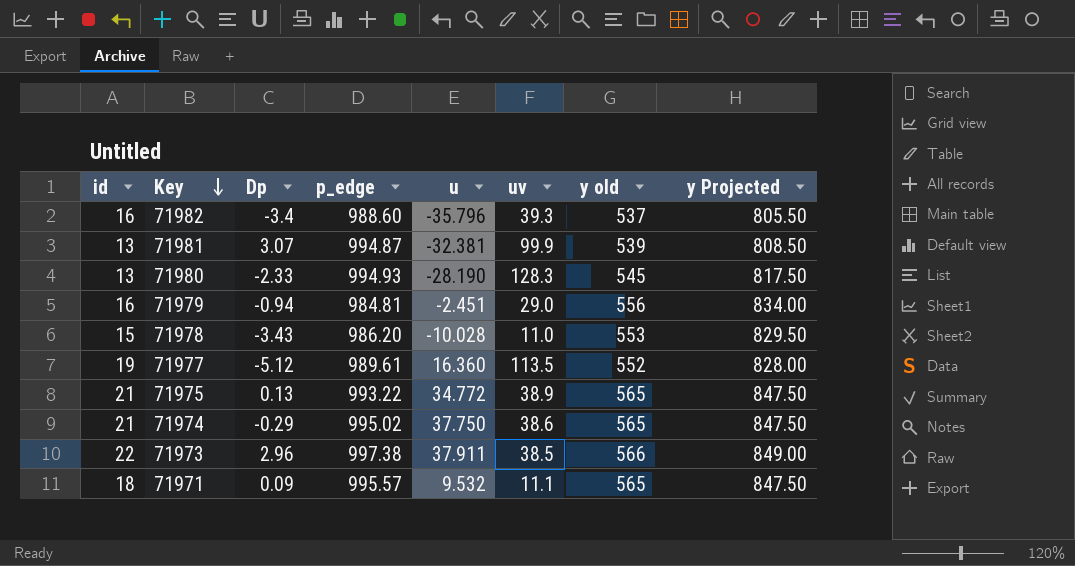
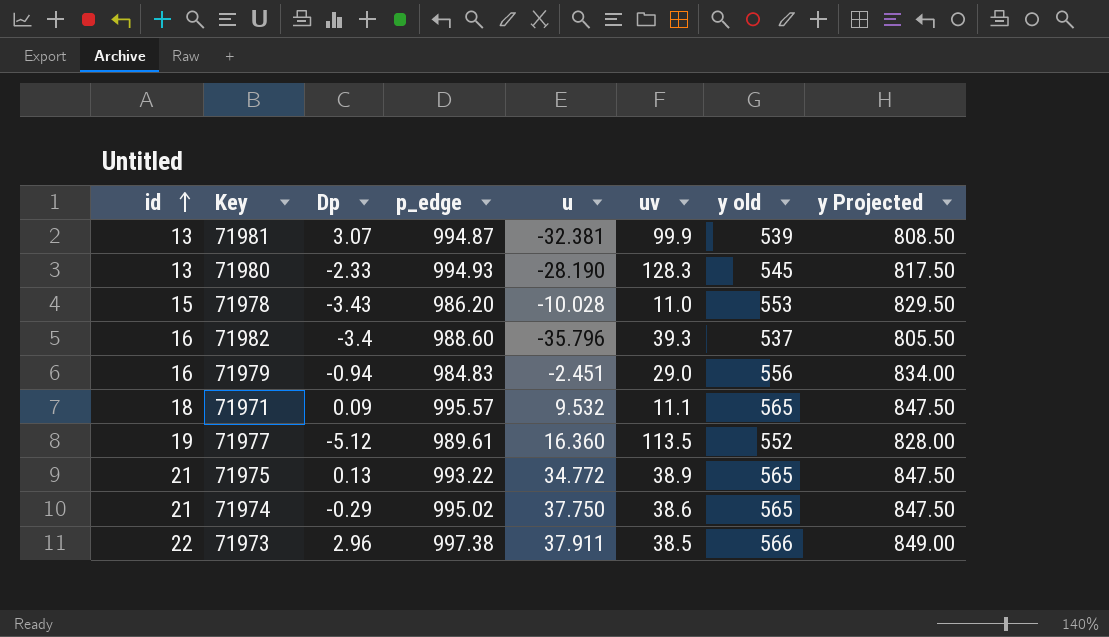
row order: Key descending -> id ascending
71979 | p_edge: 984.81 -> 984.83

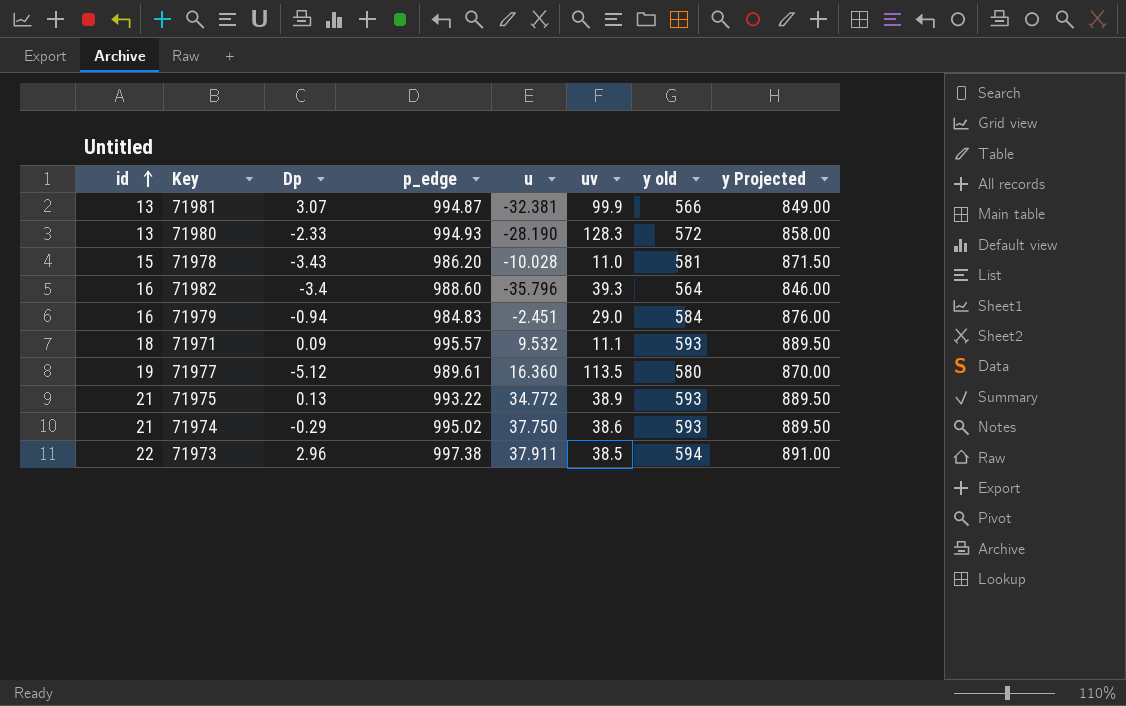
71981 | y old: 539 -> 566
71981 | y Projected: 808.50 -> 849.00
71980 | y old: 545 -> 572
71980 | y Projected: 817.50 -> 858.00
71978 | y old: 553 -> 581
71978 | y Projected: 829.50 -> 871.50
71982 | y old: 537 -> 564
71982 | y Projected: 805.50 -> 846.00
71979 | y old: 556 -> 584
71979 | y Projected: 834.00 -> 876.00
71971 | y old: 565 -> 593
71971 | y Projected: 847.50 -> 889.50
71977 | y old: 552 -> 580
71977 | y Projected: 828.00 -> 870.00
71975 | y old: 565 -> 593
71975 | y Projected: 847.50 -> 889.50
71974 | y old: 565 -> 593
71974 | y Projected: 847.50 -> 889.50
71973 | y old: 566 -> 594
71973 | y Projected: 849.00 -> 891.00

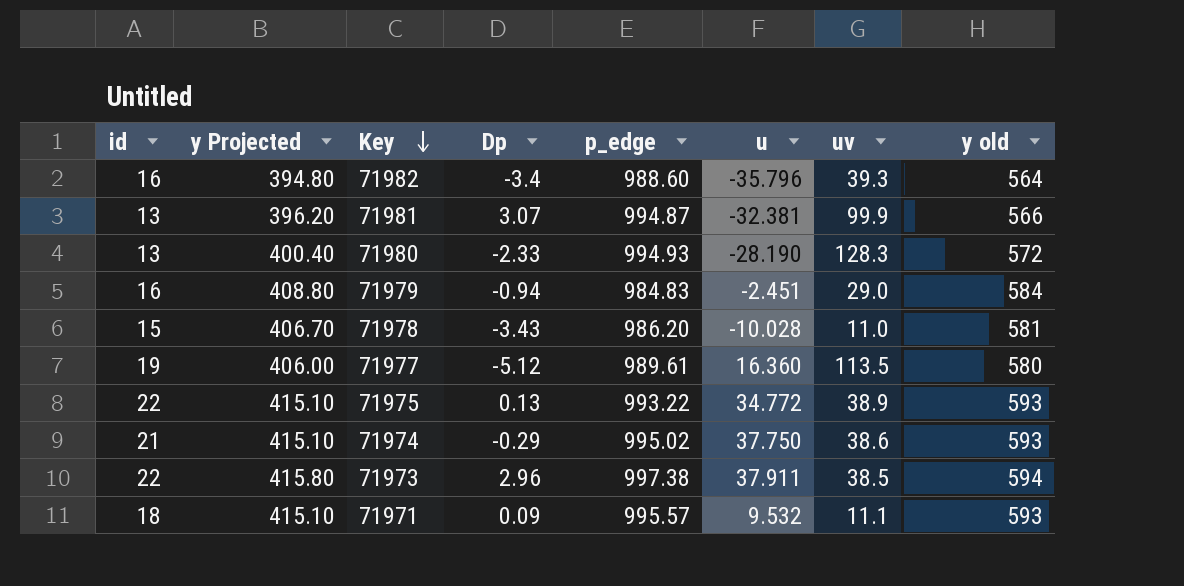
row order: id ascending -> Key descending
column y Projected | formula: [y old] * 1.5 -> [y old] * 0.7
column y Projected | position: 8 -> 2
71975 | id: 21 -> 22

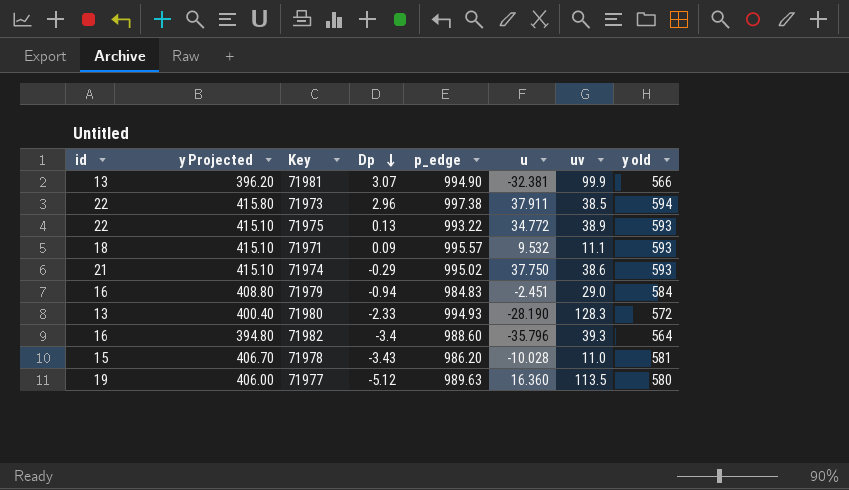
row order: Key descending -> Dp descending
71981 | p_edge: 994.87 -> 994.90
71977 | p_edge: 989.61 -> 989.63

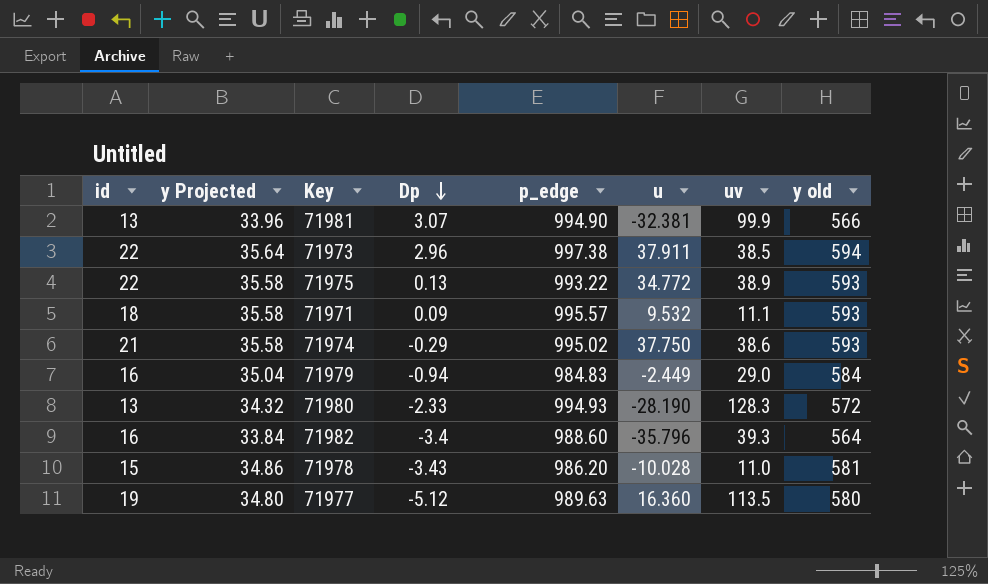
column y Projected | formula: [y old] * 0.7 -> [y old] * 0.06
71979 | u: -2.451 -> -2.449

